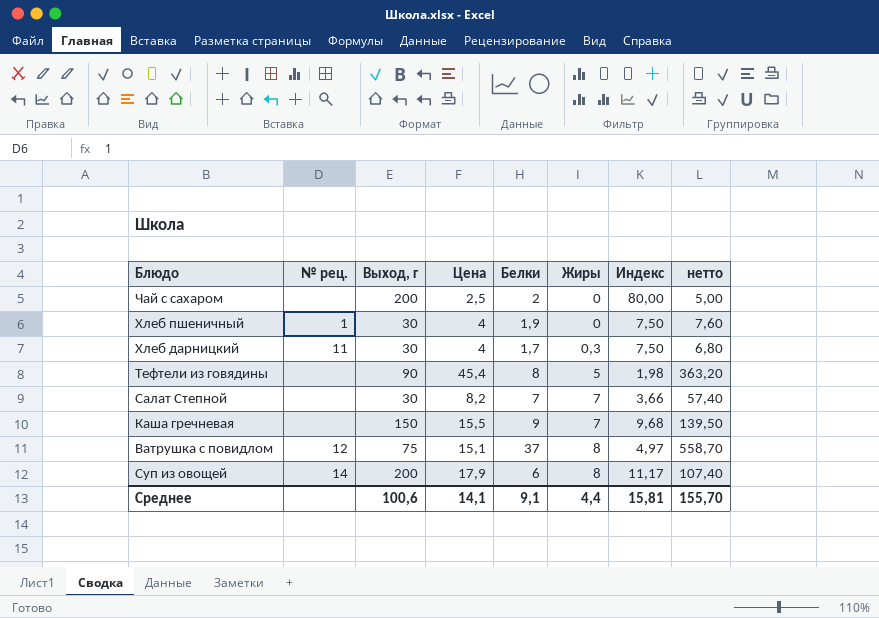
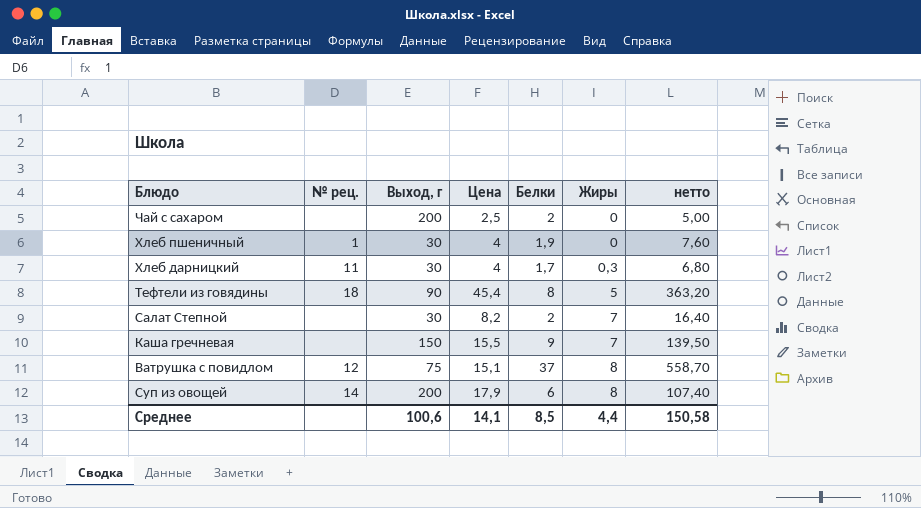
column Индекс | formula: [Выход, г] / [Цена] -> none
Тефтели из говядины | № рец.: none -> 18
Салат Степной | Белки: 7 -> 2
Салат Степной | нетто: 57,40 -> 16,40
Среднее | Белки: 9,1 -> 8,5
Среднее | нетто: 155,70 -> 150,58

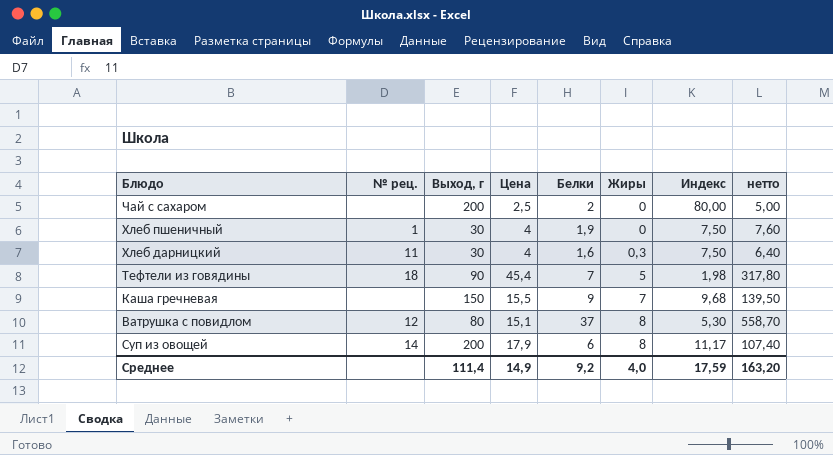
column Индекс | formula: none -> [Выход, г] / [Цена]
row Салат Степной: none | 30 | 8,2 | 2 | 7 | 16,40 -> none
Хлеб дарницкий | Белки: 1,7 -> 1,6
Хлеб дарницкий | нетто: 6,80 -> 6,40
Тефтели из говядины | Белки: 8 -> 7
Тефтели из говядины | нетто: 363,20 -> 317,80
Ватрушка с повидлом | Выход, г: 75 -> 80
Среднее | Выход, г: 100,6 -> 111,4
Среднее | Цена: 14,1 -> 14,9
Среднее | Белки: 8,5 -> 9,2
Среднее | Жиры: 4,4 -> 4,0
Среднее | нетто: 150,58 -> 163,20

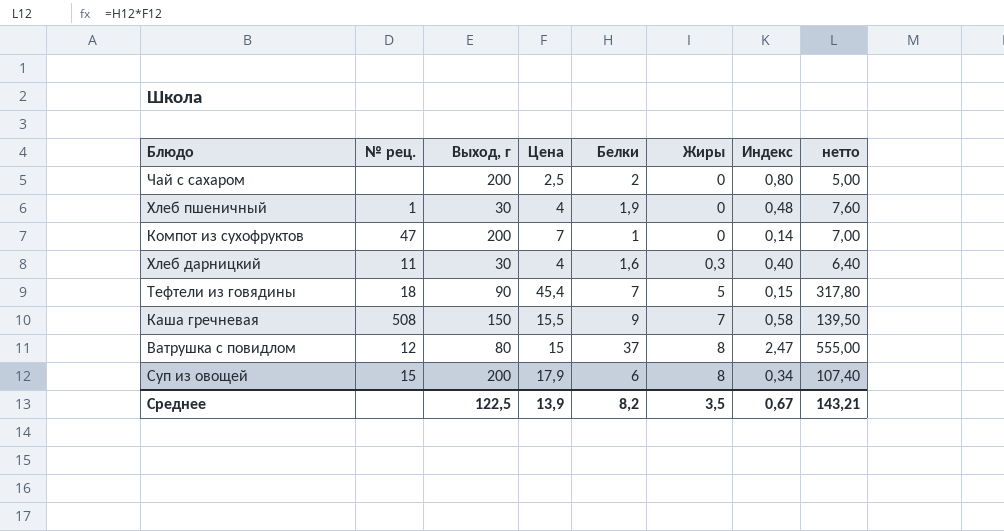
column Индекс | formula: [Выход, г] / [Цена] -> [Белки] / [Цена]
row Компот из сухофруктов: none -> 47 | 200 | 7 | 1 | 0 | 0,14 | 7,00
Каша гречневая | № рец.: none -> 508
Ватрушка с повидлом | Цена: 15,1 -> 15
Ватрушка с повидлом | нетто: 558,70 -> 555,00
Суп из овощей | № рец.: 14 -> 15
Среднее | Выход, г: 111,4 -> 122,5
Среднее | Цена: 14,9 -> 13,9
Среднее | Белки: 9,2 -> 8,2
Среднее | Жиры: 4,0 -> 3,5
Среднее | Индекс: 17,59 -> 0,67
Среднее | нетто: 163,20 -> 143,21

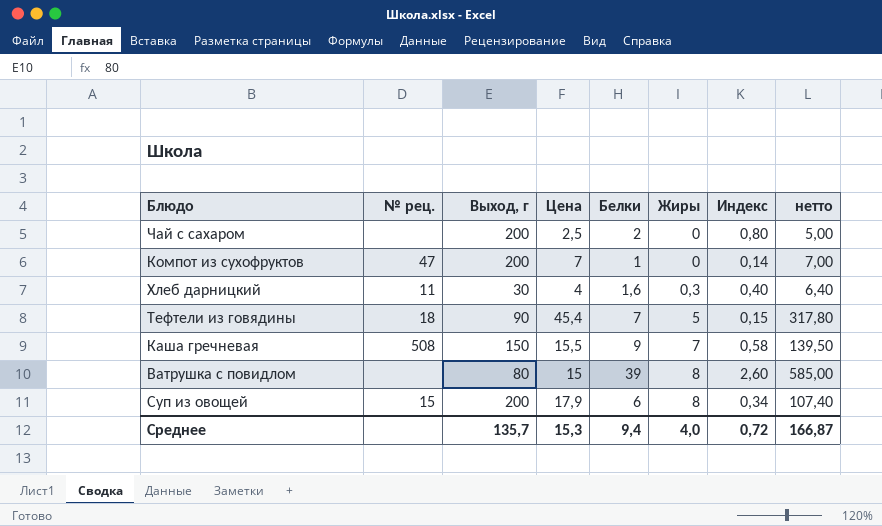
row Хлеб пшеничный: 1 | 30 | 4 | 1,9 | 0 | 0,48 | 7,60 -> none
Ватрушка с повидлом | № рец.: 12 -> none
Ватрушка с повидлом | Белки: 37 -> 39
Ватрушка с повидлом | Индекс: 2,47 -> 2,60
Ватрушка с повидлом | нетто: 555,00 -> 585,00
Среднее | Выход, г: 122,5 -> 135,7
Среднее | Цена: 13,9 -> 15,3
Среднее | Белки: 8,2 -> 9,4
Среднее | Жиры: 3,5 -> 4,0
Среднее | Индекс: 0,67 -> 0,72
Среднее | нетто: 143,21 -> 166,87

